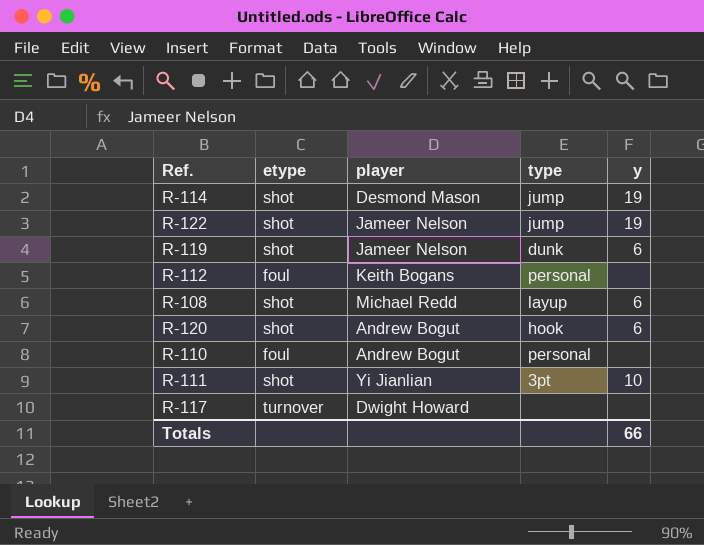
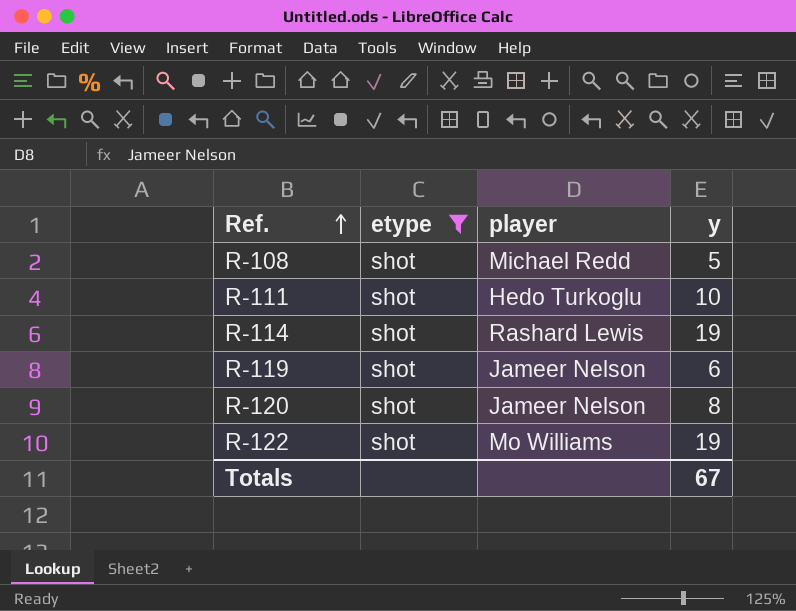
filter: none -> etype = shot
row order: none -> Ref. ascending
column type | position: 4 -> none
R-108 | y: 6 -> 5
R-111 | player: Yi Jianlian -> Hedo Turkoglu
R-114 | player: Desmond Mason -> Rashard Lewis
R-120 | player: Andrew Bogut -> Jameer Nelson
R-120 | y: 6 -> 8
R-122 | player: Jameer Nelson -> Mo Williams
Totals | y: 66 -> 67

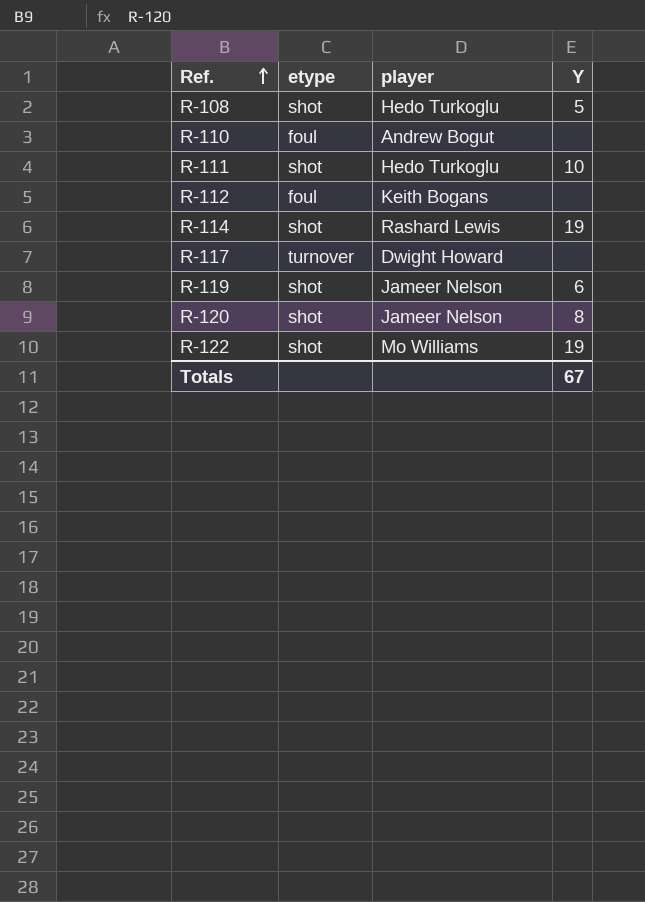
filter: etype = shot -> none
column name: y -> Y
R-108 | player: Michael Redd -> Hedo Turkoglu

